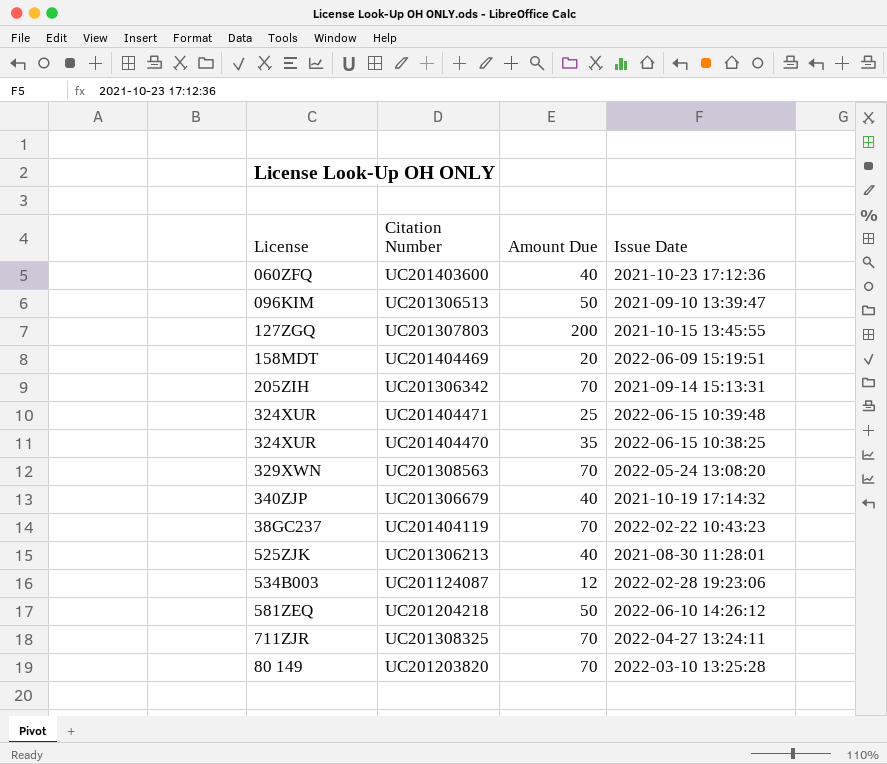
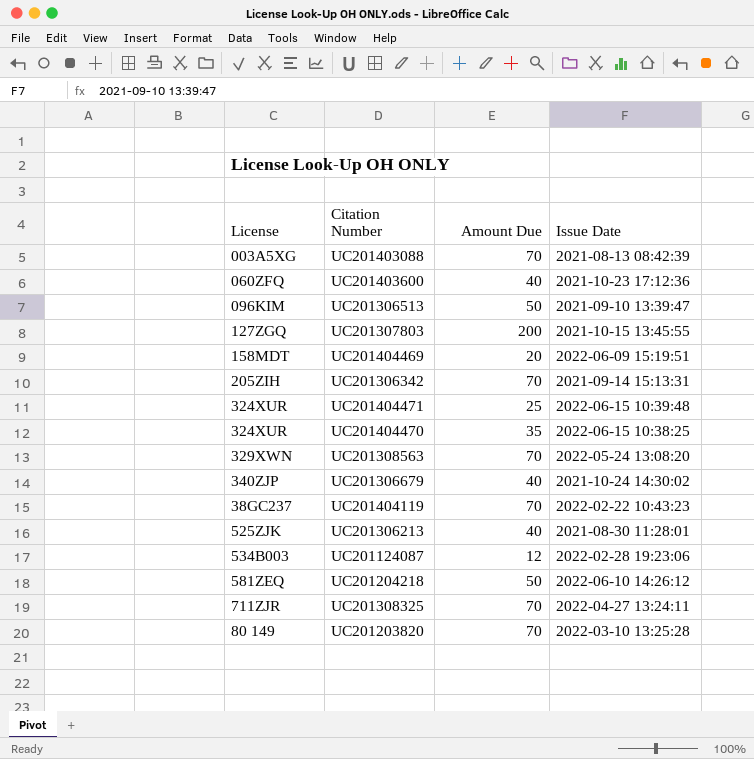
row UC201403088: none -> 003A5XG | 70 | 2021-08-13 08:42:39
UC201306679 | Issue Date: 2021-10-19 17:14:32 -> 2021-10-24 14:30:02

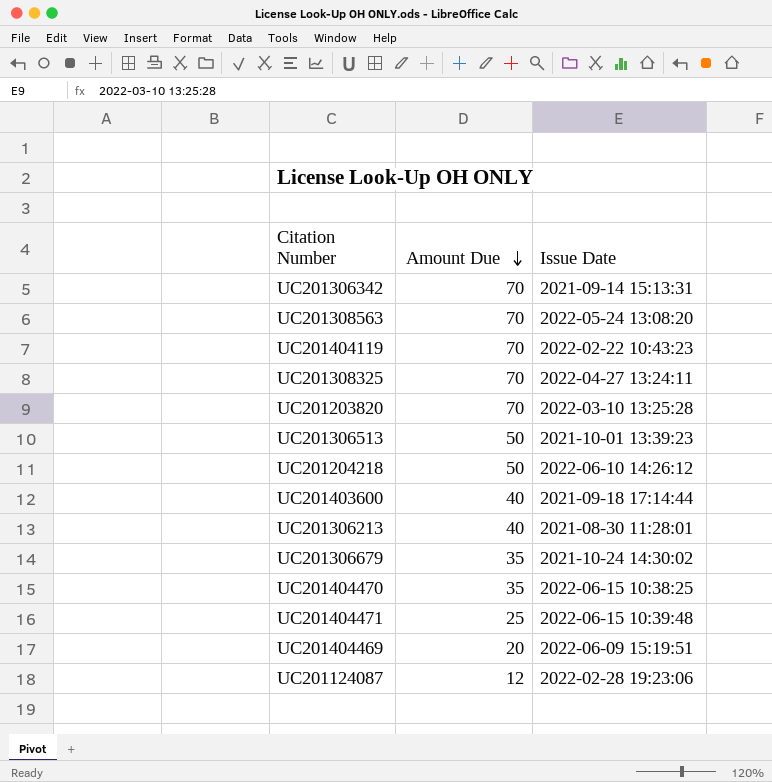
row order: none -> Amount Due descending
column License | position: 1 -> none
row UC201403088: 003A5XG | 70 | 2021-08-13 08:42:39 -> none
row UC201307803: 127ZGQ | 200 | 2021-10-15 13:45:55 -> none
UC201306513 | Issue Date: 2021-09-10 13:39:47 -> 2021-10-01 13:39:23
UC201403600 | Issue Date: 2021-10-23 17:12:36 -> 2021-09-18 17:14:44
UC201306679 | Amount Due: 40 -> 35

